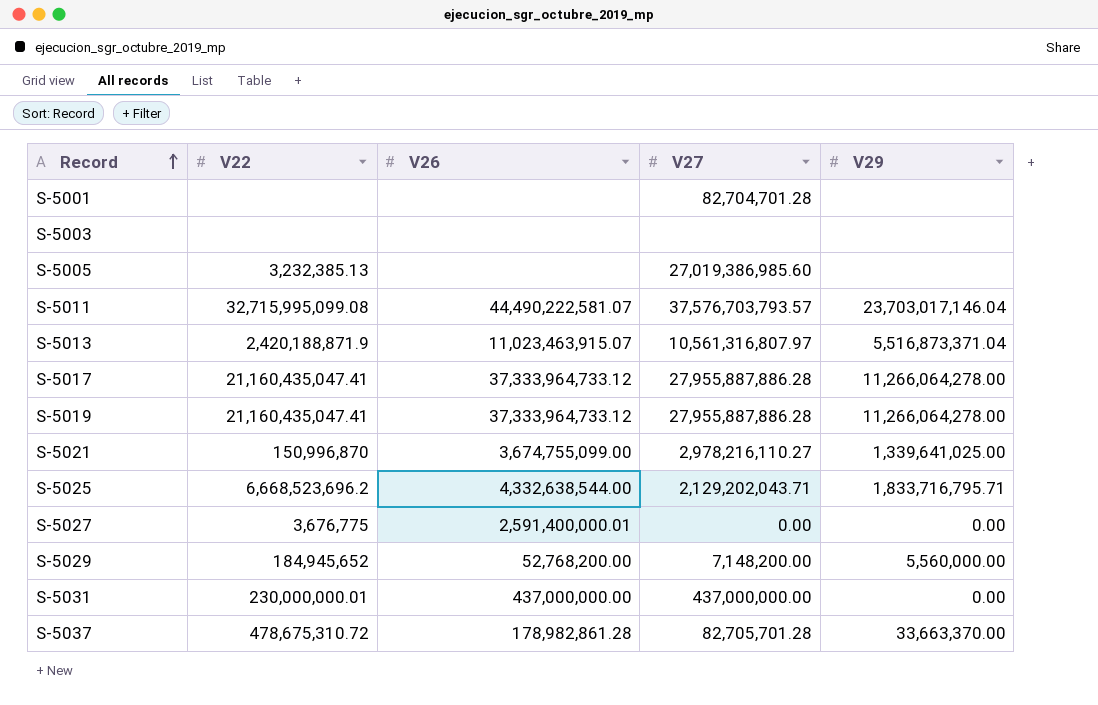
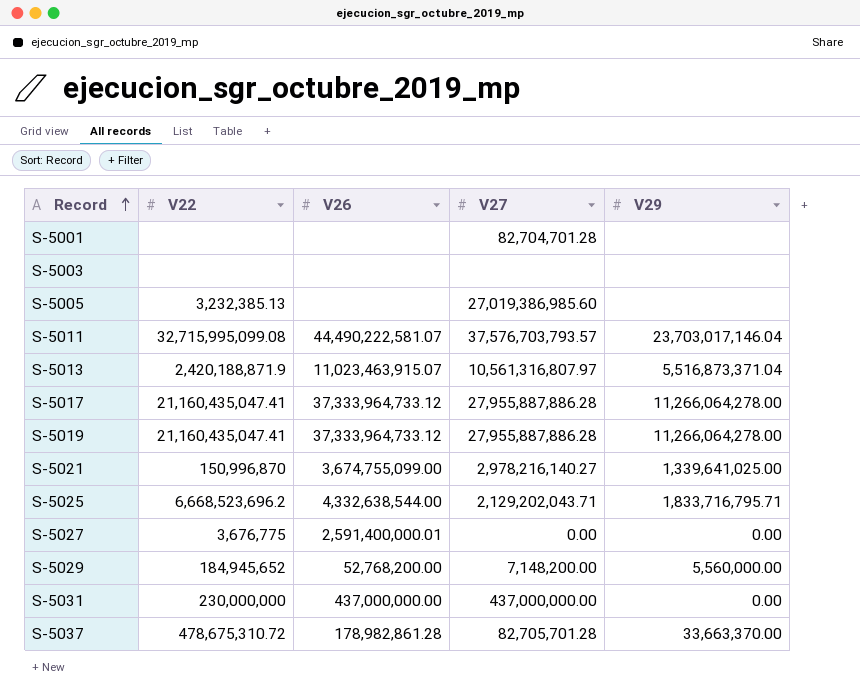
S-5021 | V27: 2,978,216,110.27 -> 2,978,216,140.27
S-5031 | V22: 230,000,000.01 -> 230,000,000

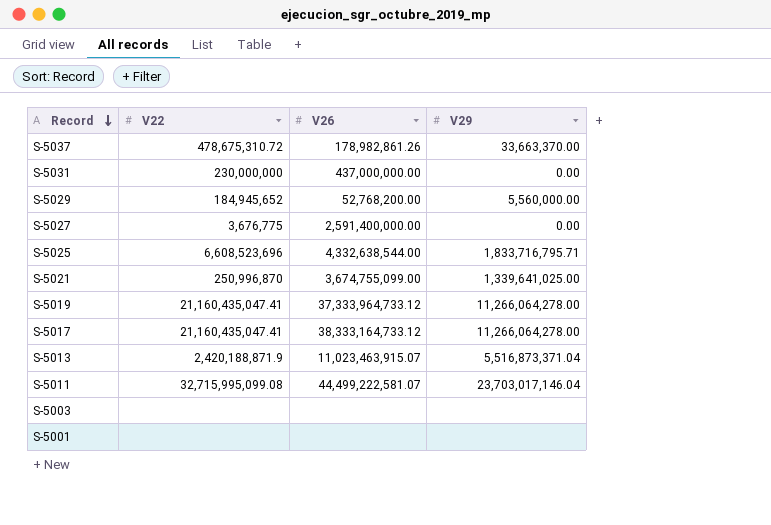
row order: Record ascending -> Record descending
column V27 | position: 4 -> none
row S-5005: 3,232,385.13 | none | 27,019,386,985.60 | none -> none
S-5037 | V26: 178,982,861.28 -> 178,982,861.26
S-5027 | V26: 2,591,400,000.01 -> 2,591,400,000.00
S-5025 | V22: 6,668,523,696.2 -> 6,608,523,696
S-5021 | V22: 150,996,870 -> 250,996,870
S-5017 | V26: 37,333,964,733.12 -> 38,333,164,733.12
S-5011 | V26: 44,490,222,581.07 -> 44,499,222,581.07

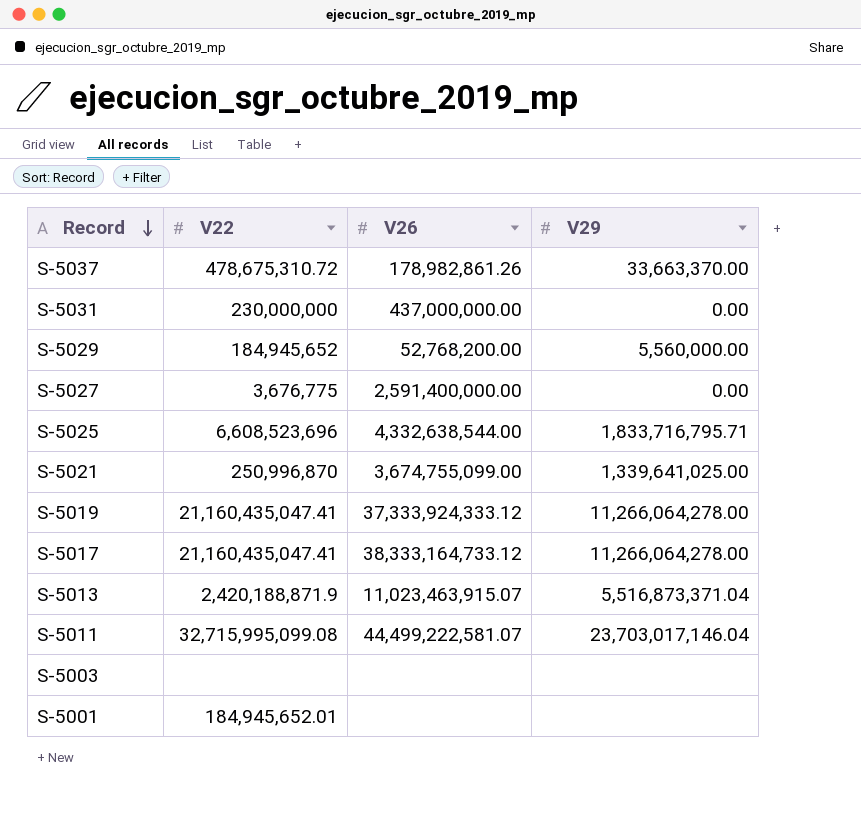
S-5019 | V26: 37,333,964,733.12 -> 37,333,924,333.12
S-5001 | V22: none -> 184,945,652.01

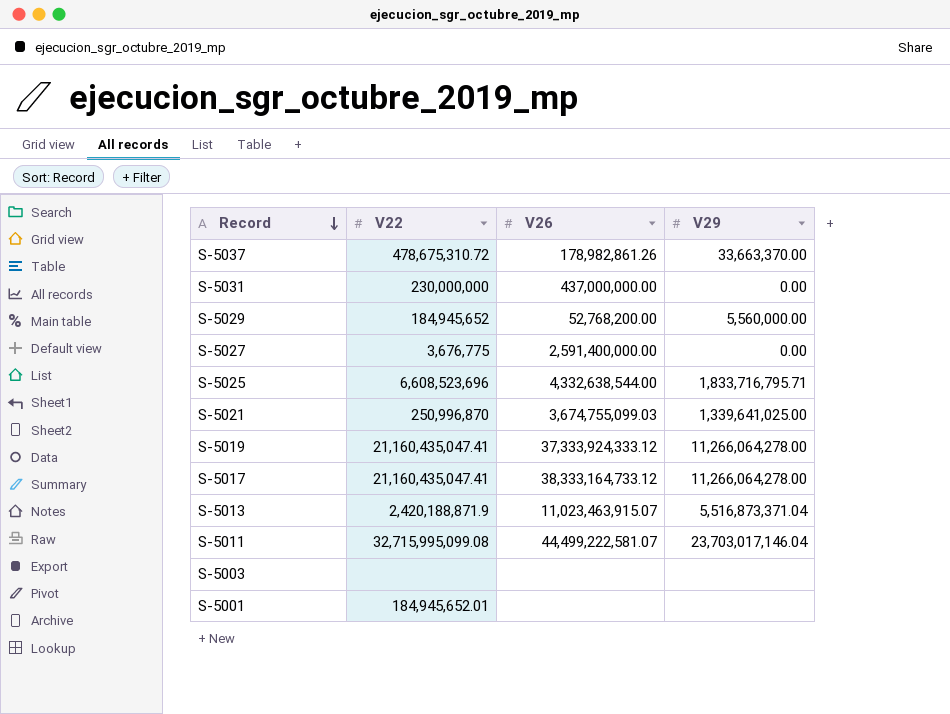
S-5021 | V26: 3,674,755,099.00 -> 3,674,755,099.03

